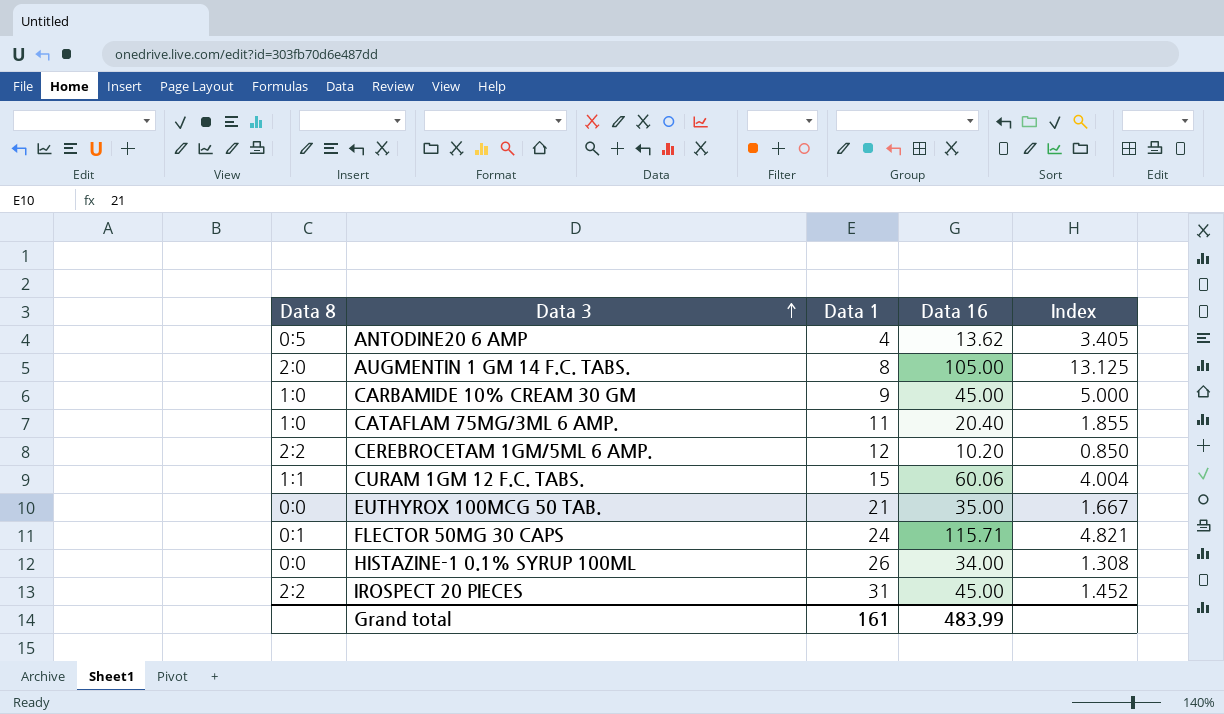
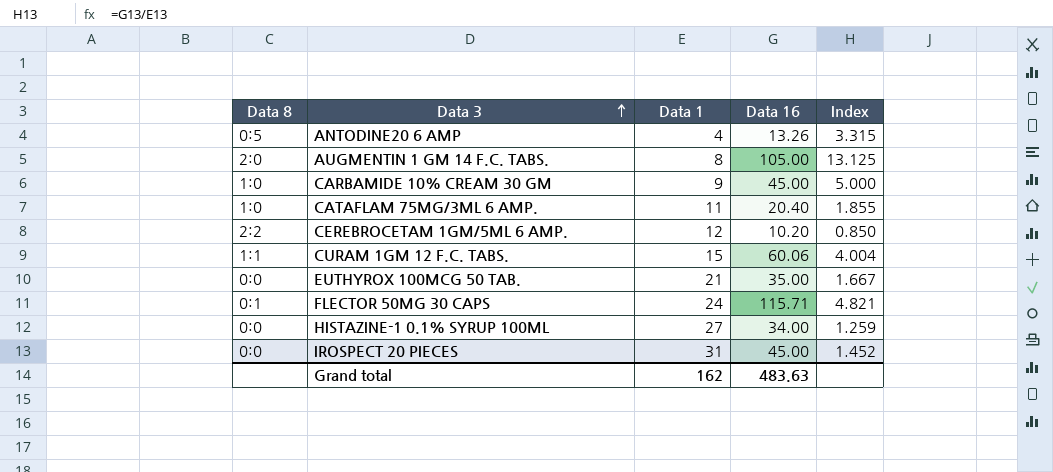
ANTODINE20 6 AMP | Data 16: 13.62 -> 13.26
ANTODINE20 6 AMP | Index: 3.405 -> 3.315
HISTAZINE-1 0.1% SYRUP 100ML | Data 1: 26 -> 27
HISTAZINE-1 0.1% SYRUP 100ML | Index: 1.308 -> 1.259
IROSPECT 20 PIECES | Data 8: 2:2 -> 0:0
Grand total | Data 1: 161 -> 162
Grand total | Data 16: 483.99 -> 483.63

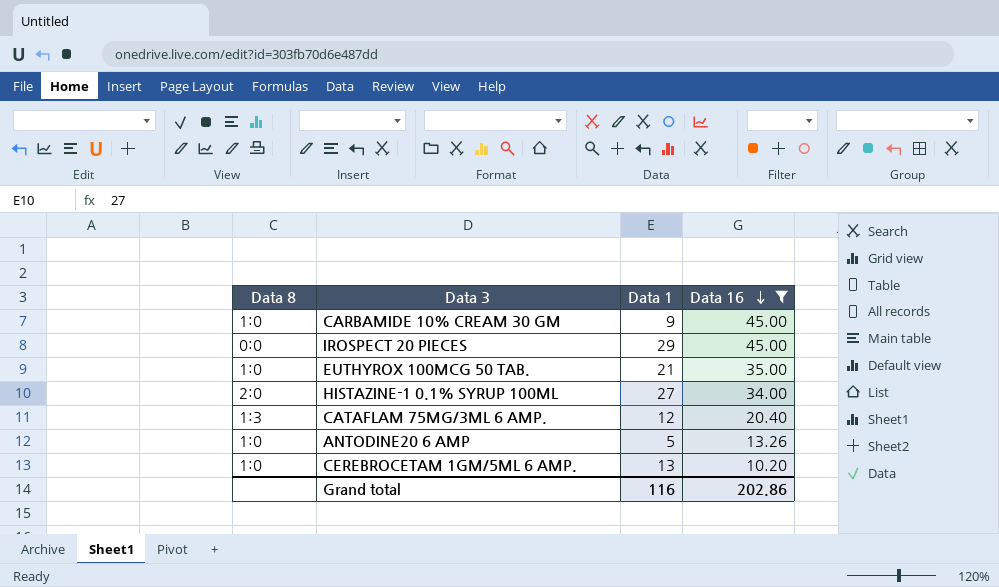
filter: none -> Data 16 <= 45.00
row order: Data 3 ascending -> Data 16 descending
column Index | formula: [Data 16] / [Data 1] -> none
IROSPECT 20 PIECES | Data 1: 31 -> 29
EUTHYROX 100MCG 50 TAB. | Data 8: 0:0 -> 1:0
HISTAZINE-1 0.1% SYRUP 100ML | Data 8: 0:0 -> 2:0
CATAFLAM 75MG/3ML 6 AMP. | Data 8: 1:0 -> 1:3
CATAFLAM 75MG/3ML 6 AMP. | Data 1: 11 -> 12
ANTODINE20 6 AMP | Data 8: 0:5 -> 1:0
ANTODINE20 6 AMP | Data 1: 4 -> 5
CEREBROCETAM 1GM/5ML 6 AMP. | Data 8: 2:2 -> 1:0
CEREBROCETAM 1GM/5ML 6 AMP. | Data 1: 12 -> 13
Grand total | Data 1: 162 -> 116
Grand total | Data 16: 483.63 -> 202.86

